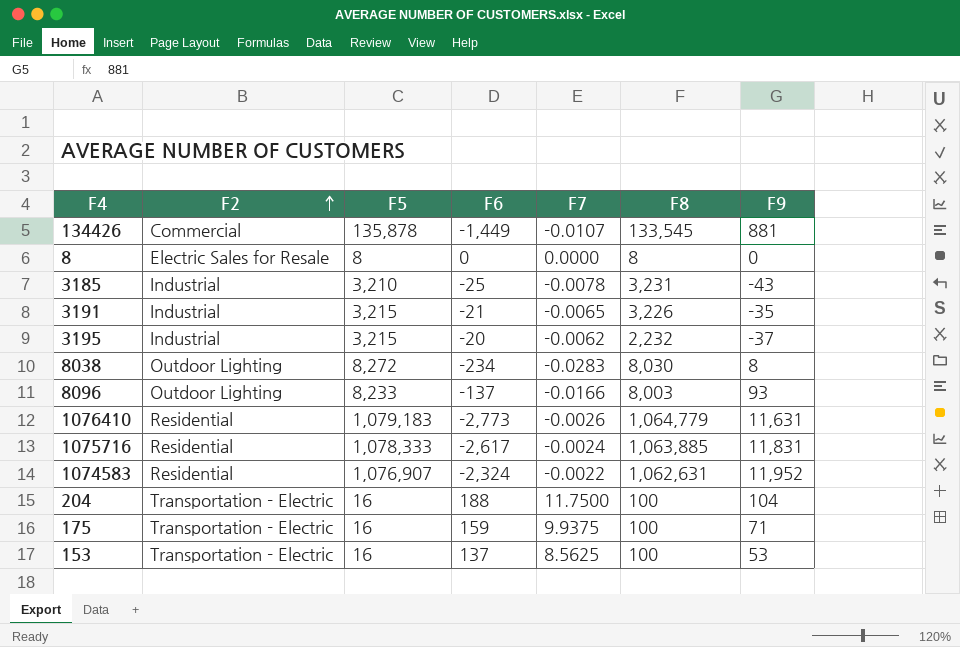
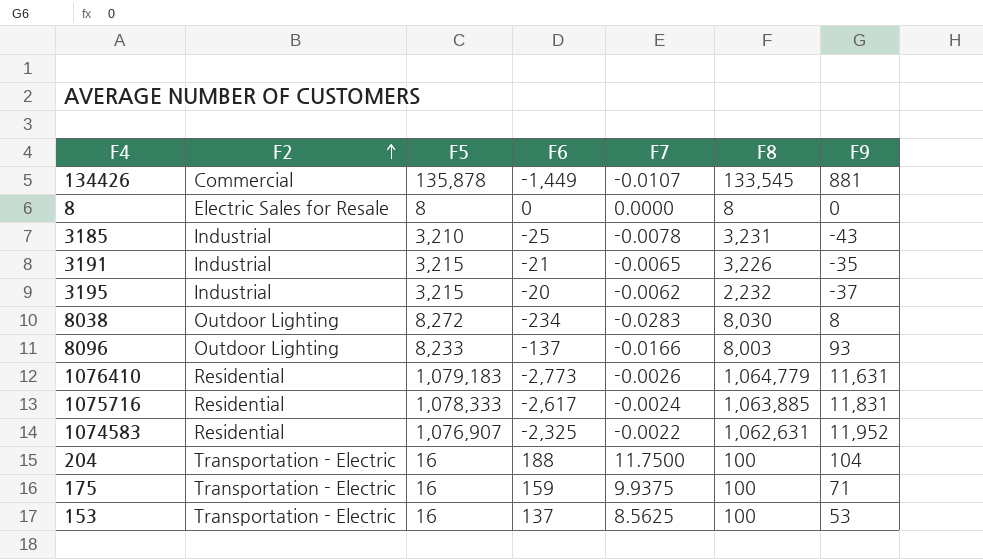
1074583 | F6: -2,324 -> -2,325

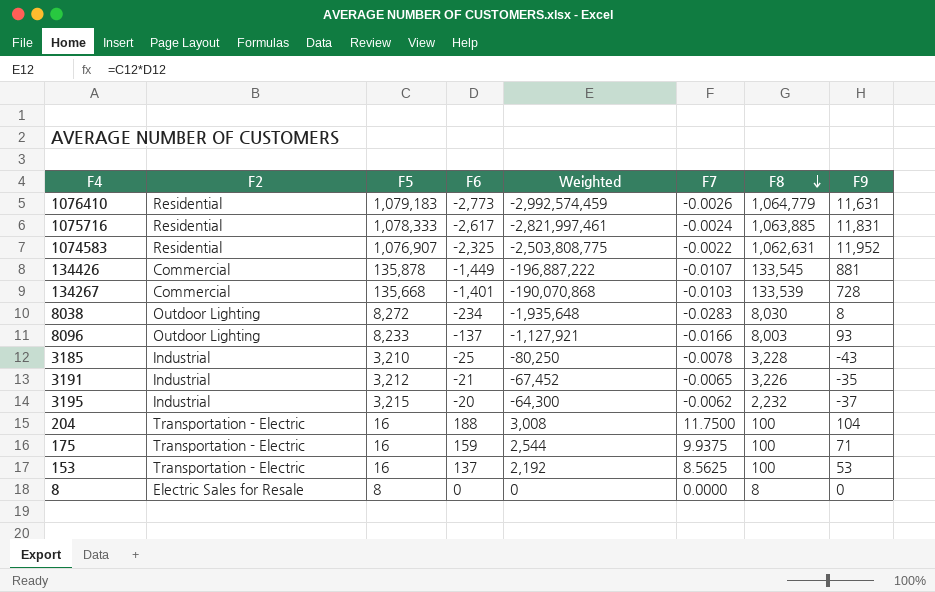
row order: F2 ascending -> F8 descending
column Weighted | formula: none -> [F5] * [F6]
row 134267: none -> Commercial | 135,668 | -1,401 | -190,070,868 | -0.0103 | 133,539 | 728
3185 | F8: 3,231 -> 3,228
3191 | F5: 3,215 -> 3,212

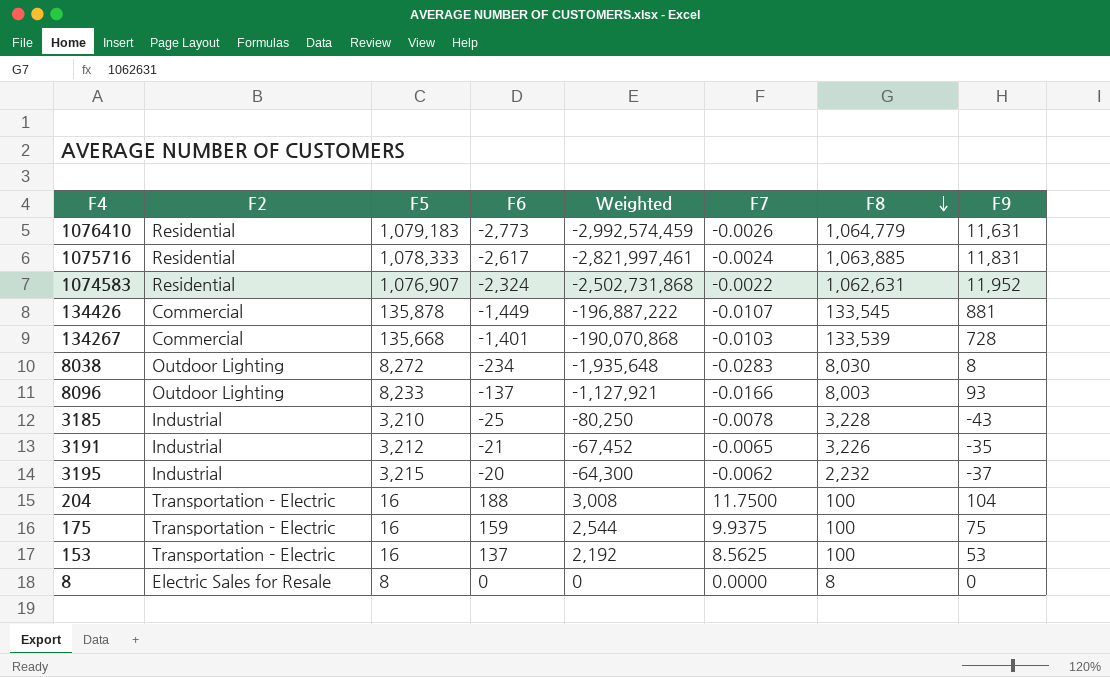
1074583 | F6: -2,325 -> -2,324
1074583 | Weighted: -2,503,808,775 -> -2,502,731,868
175 | F9: 71 -> 75

